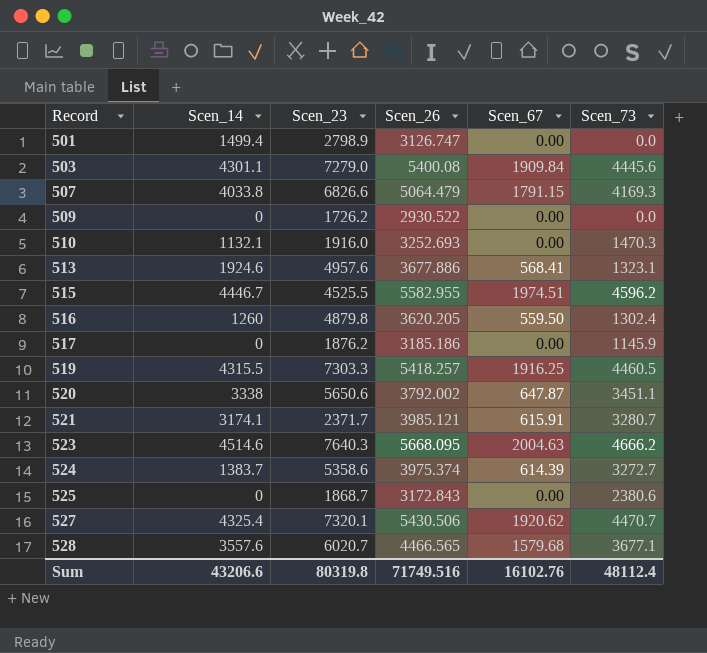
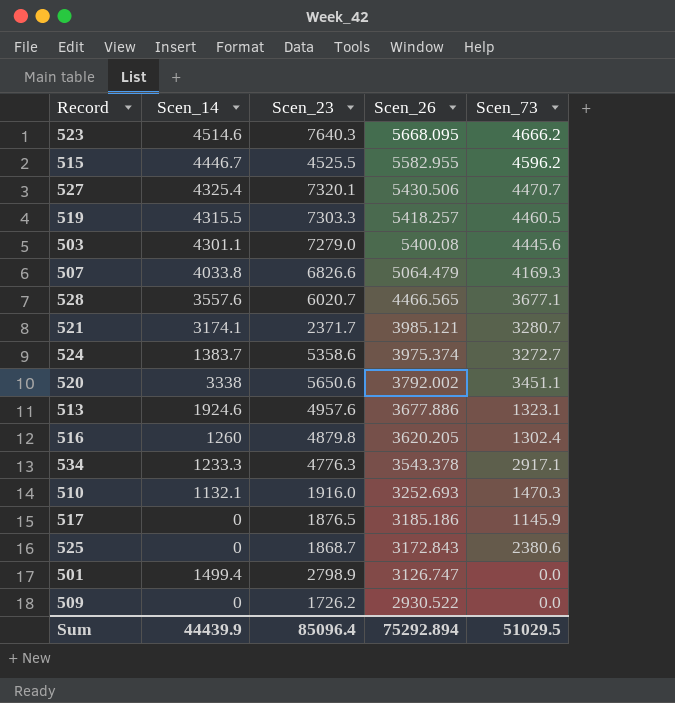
row order: Record ascending -> Scen_26 descending
column Scen_67 | position: 5 -> none
row 534: none -> 1233.3 | 4776.3 | 3543.378 | 2917.1
517 | Scen_23: 1876.2 -> 1876.5
Sum | Scen_14: 43206.6 -> 44439.9
Sum | Scen_23: 80319.8 -> 85096.4
Sum | Scen_26: 71749.516 -> 75292.894
Sum | Scen_73: 48112.4 -> 51029.5

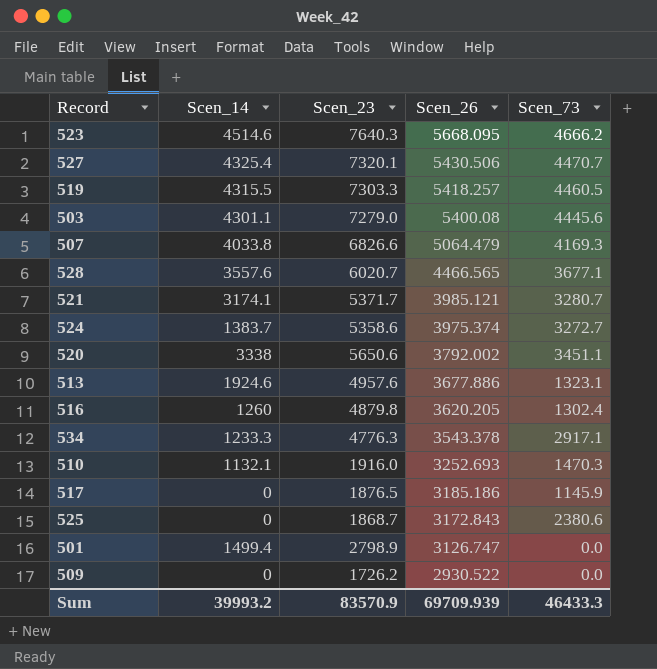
row 515: 4446.7 | 4525.5 | 5582.955 | 4596.2 -> none
521 | Scen_23: 2371.7 -> 5371.7
Sum | Scen_14: 44439.9 -> 39993.2
Sum | Scen_23: 85096.4 -> 83570.9
Sum | Scen_26: 75292.894 -> 69709.939
Sum | Scen_73: 51029.5 -> 46433.3

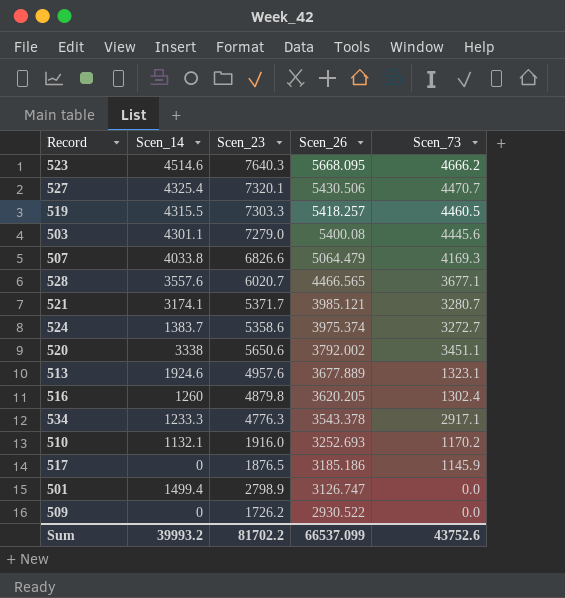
row 525: 0 | 1868.7 | 3172.843 | 2380.6 -> none
513 | Scen_26: 3677.886 -> 3677.889
510 | Scen_73: 1470.3 -> 1170.2
Sum | Scen_23: 83570.9 -> 81702.2
Sum | Scen_26: 69709.939 -> 66537.099
Sum | Scen_73: 46433.3 -> 43752.6

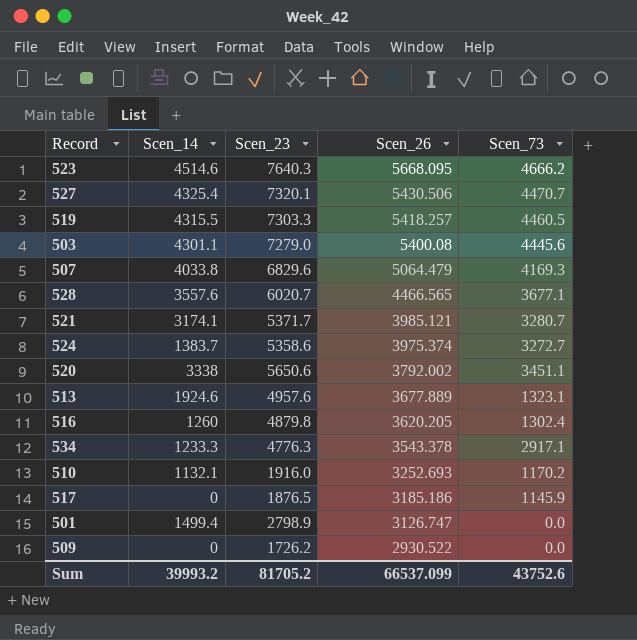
507 | Scen_23: 6826.6 -> 6829.6
Sum | Scen_23: 81702.2 -> 81705.2

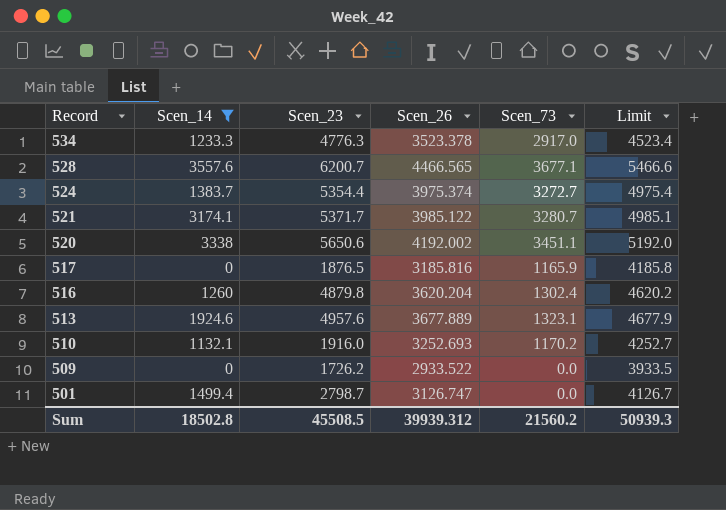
filter: none -> Scen_14 <= 3557.6
row order: Scen_26 descending -> Record descending
column Limit | formula: none -> [Scen_26] + 1000
534 | Scen_26: 3543.378 -> 3523.378
534 | Scen_73: 2917.1 -> 2917.0
528 | Scen_23: 6020.7 -> 6200.7
524 | Scen_23: 5358.6 -> 5354.4
521 | Scen_26: 3985.121 -> 3985.122
520 | Scen_26: 3792.002 -> 4192.002
517 | Scen_26: 3185.186 -> 3185.816
517 | Scen_73: 1145.9 -> 1165.9
516 | Scen_26: 3620.205 -> 3620.204
509 | Scen_26: 2930.522 -> 2933.522
501 | Scen_23: 2798.9 -> 2798.7
Sum | Scen_14: 39993.2 -> 18502.8
Sum | Scen_23: 81705.2 -> 45508.5
Sum | Scen_26: 66537.099 -> 39939.312
Sum | Scen_73: 43752.6 -> 21560.2

